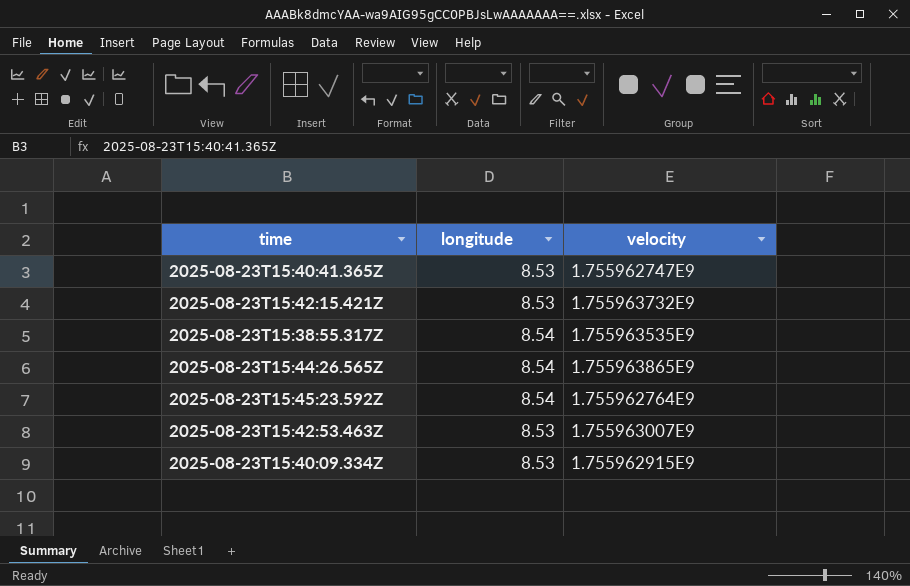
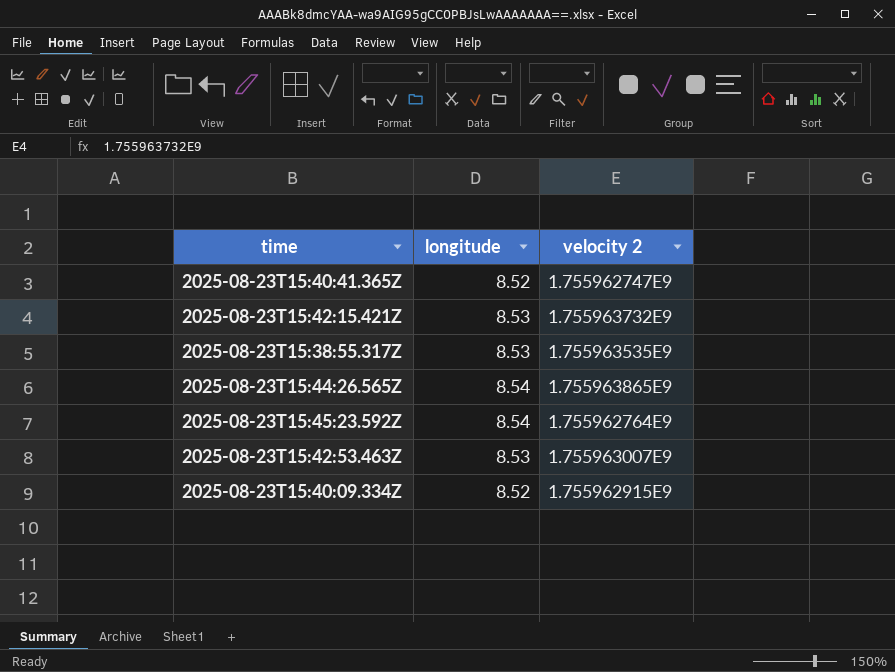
column name: velocity -> velocity 2
2025-08-23T15:40:41.365Z | longitude: 8.53 -> 8.52
2025-08-23T15:38:55.317Z | longitude: 8.54 -> 8.53
2025-08-23T15:40:09.334Z | longitude: 8.53 -> 8.52

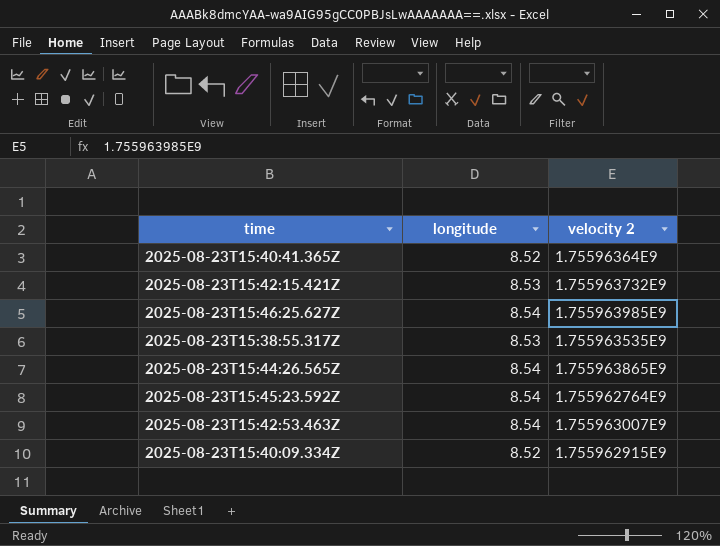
2025-08-23T15:40:41.365Z | velocity 2: 1.755962747E9 -> 1.75596364E9
row 2025-08-23T15:46:25.627Z: none -> 8.54 | 1.755963985E9
2025-08-23T15:42:53.463Z | longitude: 8.53 -> 8.54

